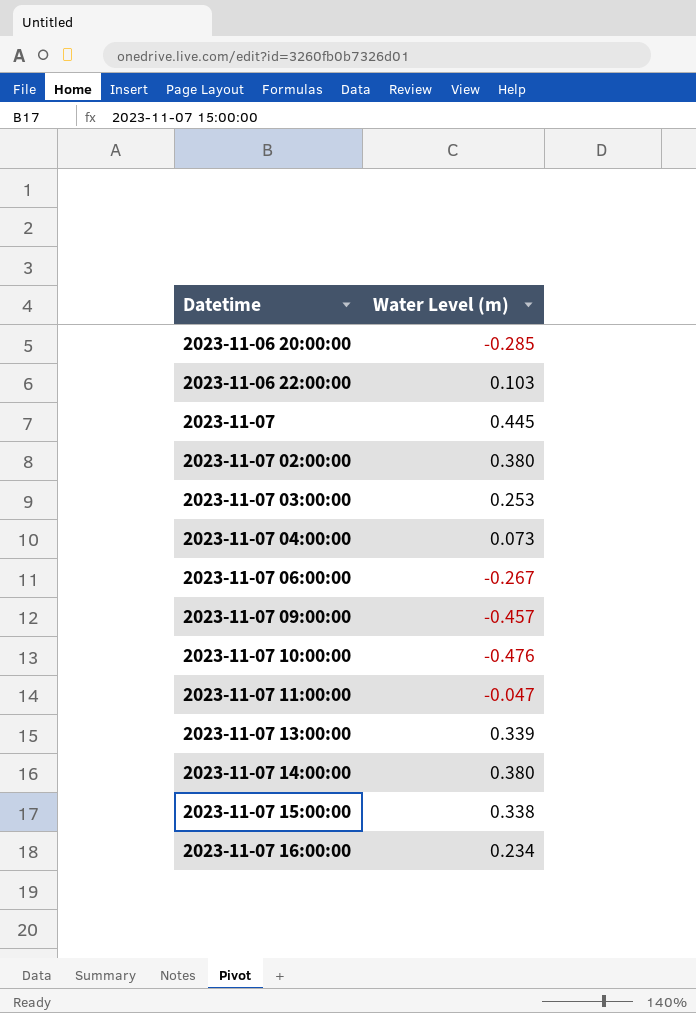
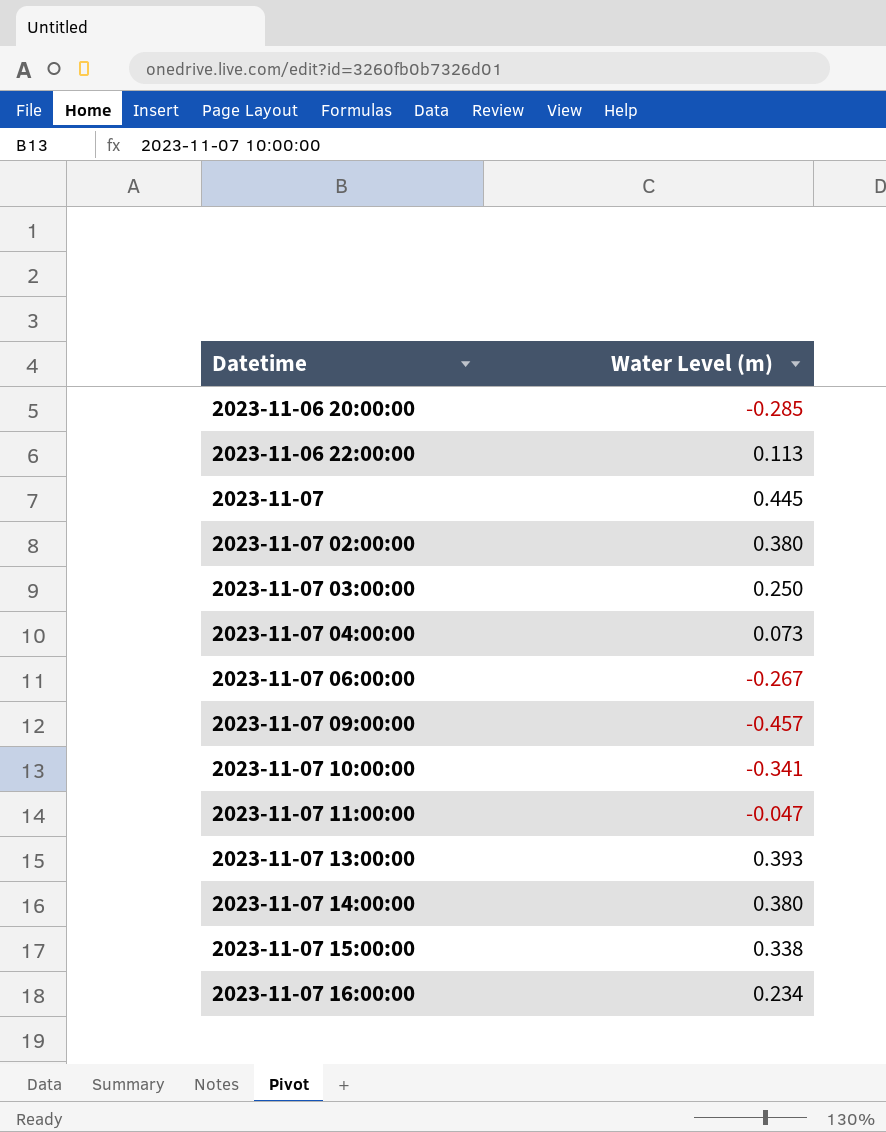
2023-11-06 22:00:00 | Water Level (m): 0.103 -> 0.113
2023-11-07 03:00:00 | Water Level (m): 0.253 -> 0.250
2023-11-07 10:00:00 | Water Level (m): -0.476 -> -0.341
2023-11-07 13:00:00 | Water Level (m): 0.339 -> 0.393

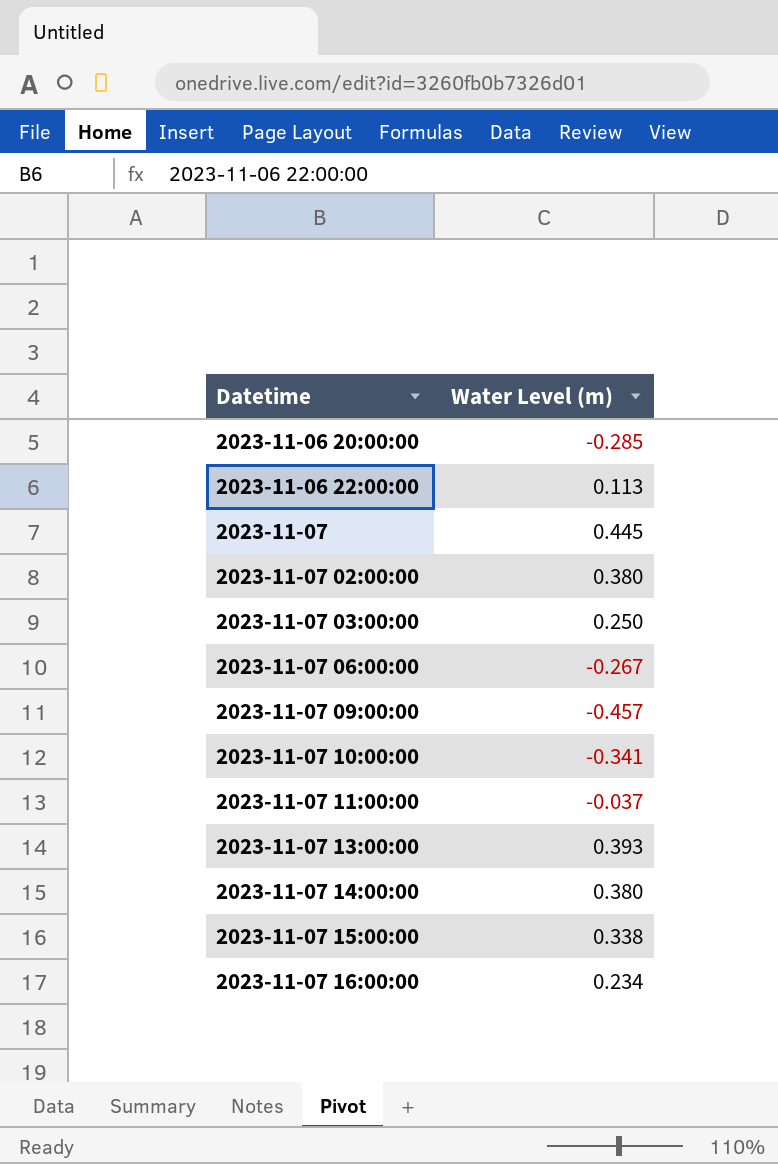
row 2023-11-07 04:00:00: 0.073 -> none
2023-11-07 11:00:00 | Water Level (m): -0.047 -> -0.037

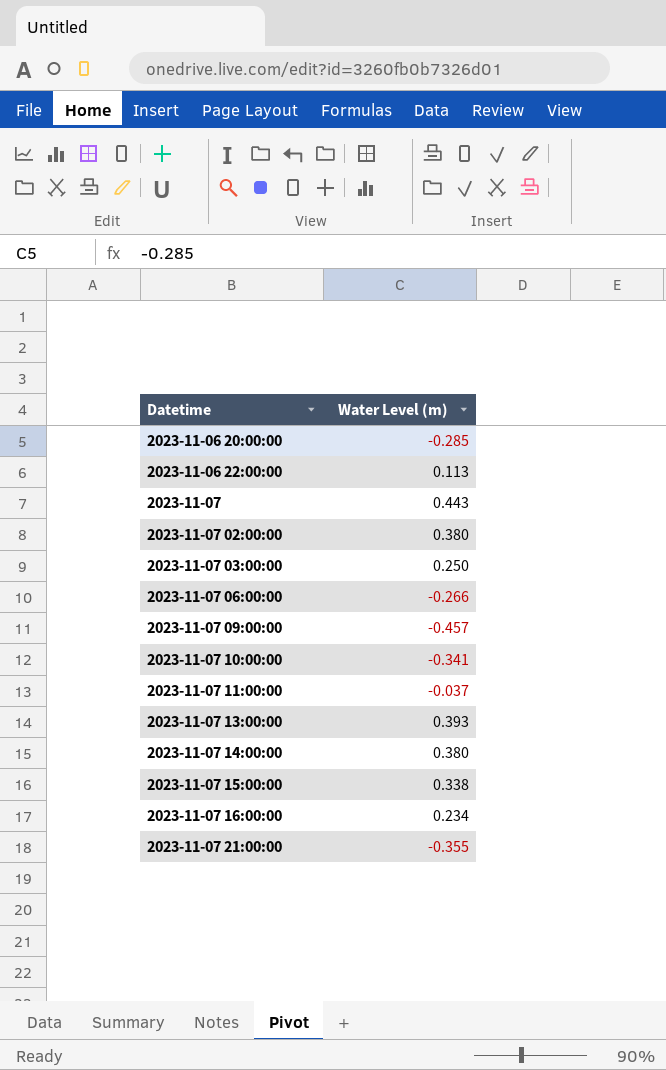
2023-11-07 | Water Level (m): 0.445 -> 0.443
2023-11-07 06:00:00 | Water Level (m): -0.267 -> -0.266
row 2023-11-07 21:00:00: none -> -0.355

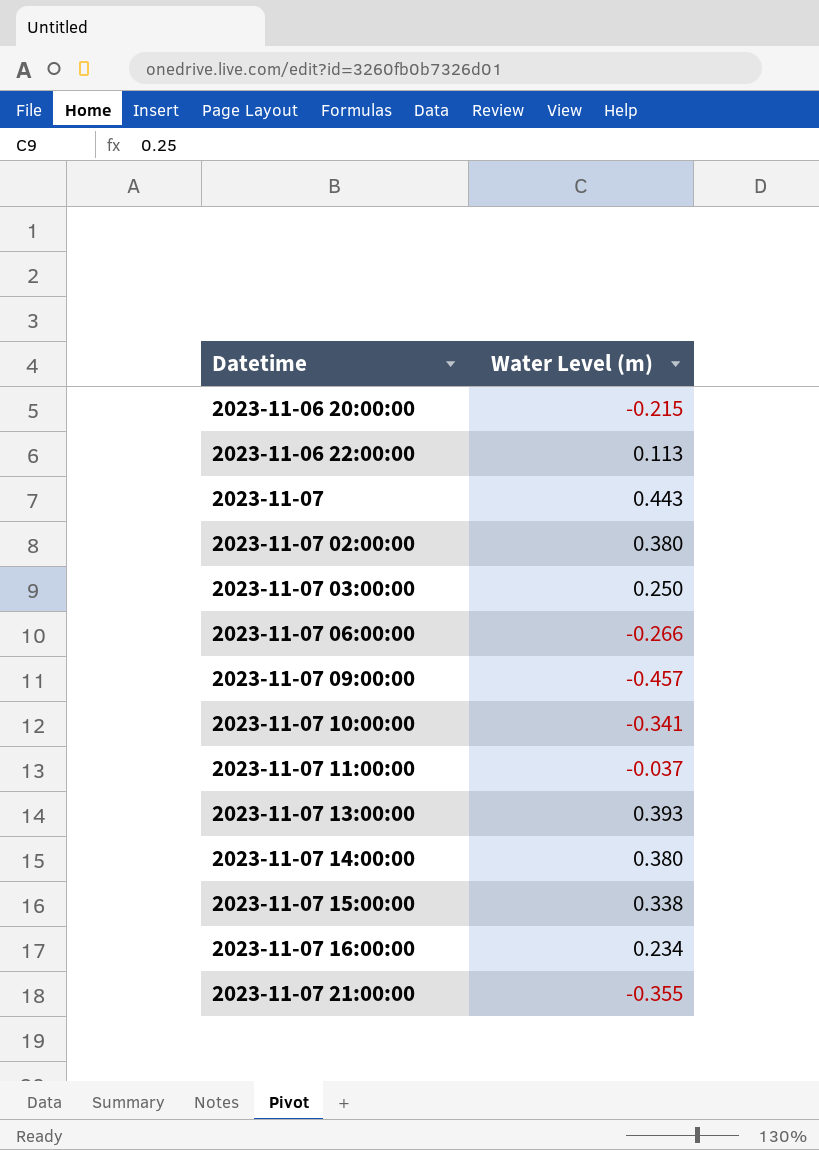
2023-11-06 20:00:00 | Water Level (m): -0.285 -> -0.215

